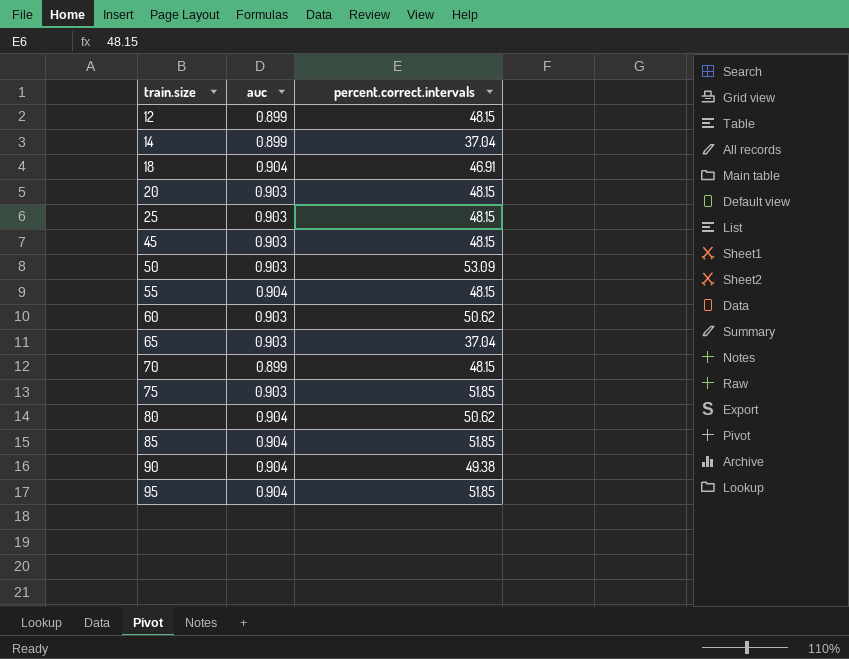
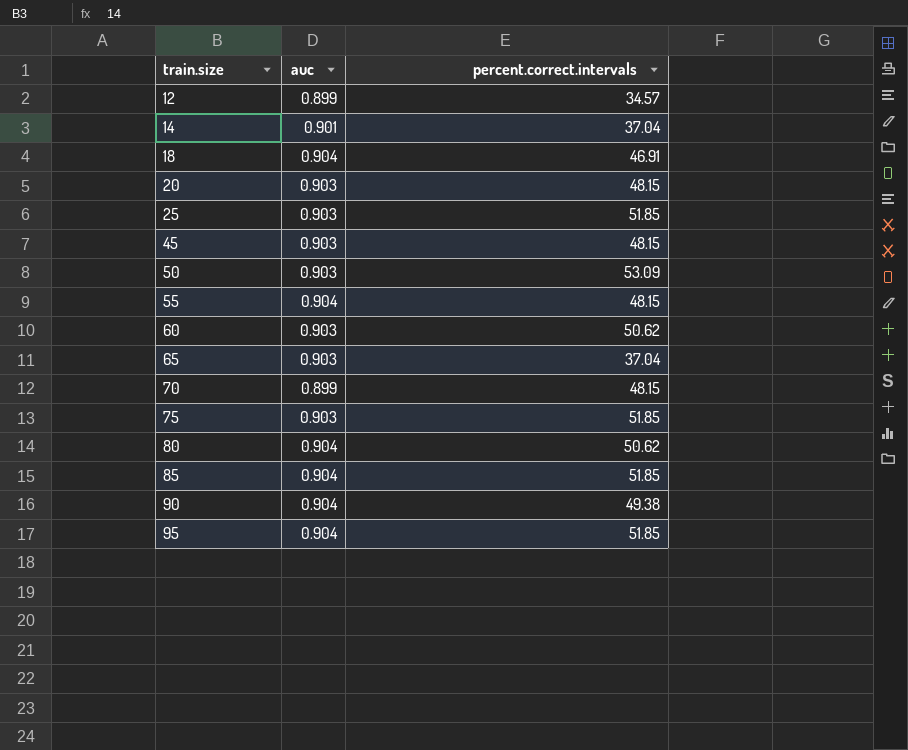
12 | percent.correct.intervals: 48.15 -> 34.57
14 | auc: 0.899 -> 0.901
25 | percent.correct.intervals: 48.15 -> 51.85

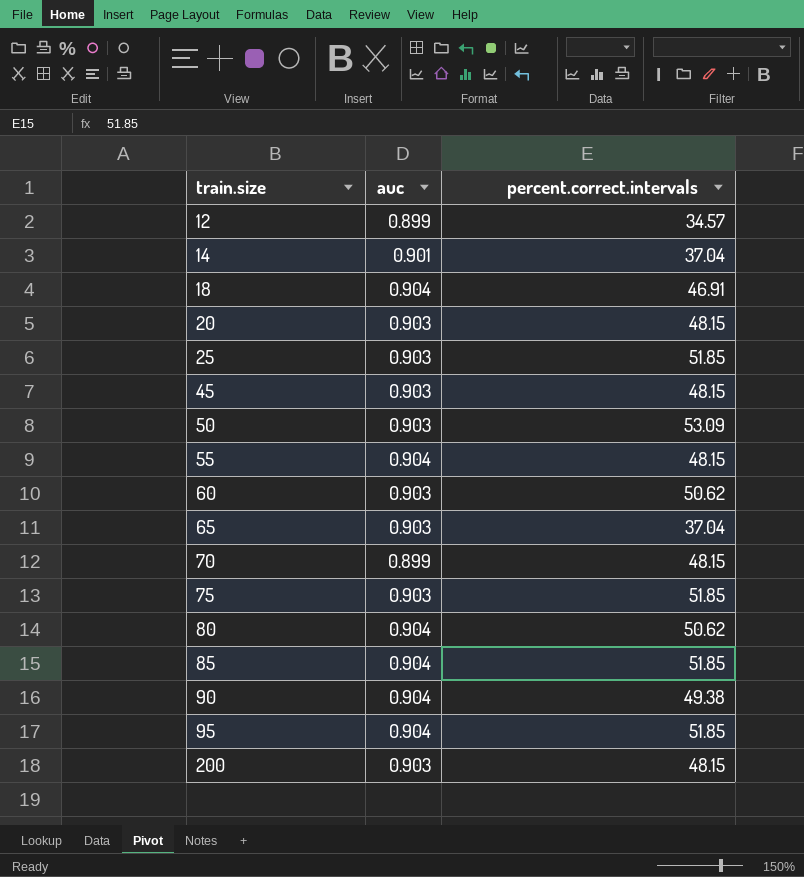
row 200: none -> 0.903 | 48.15

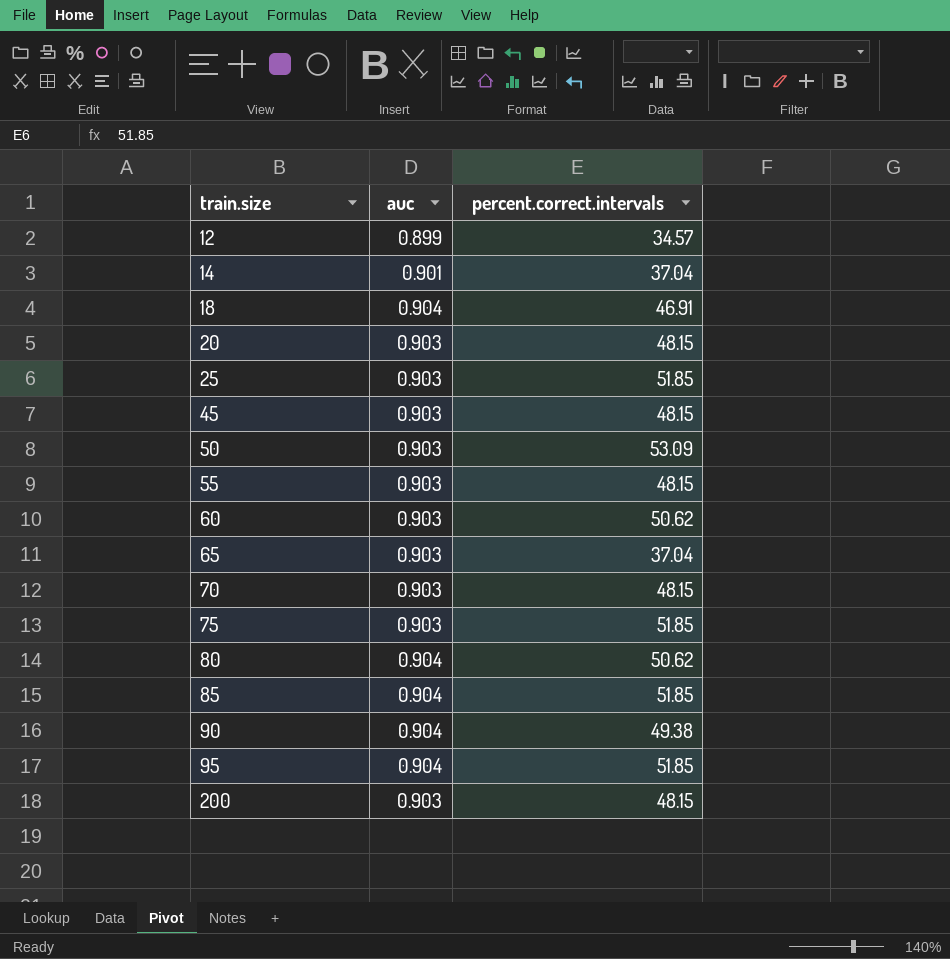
55 | auc: 0.904 -> 0.903
70 | auc: 0.899 -> 0.903

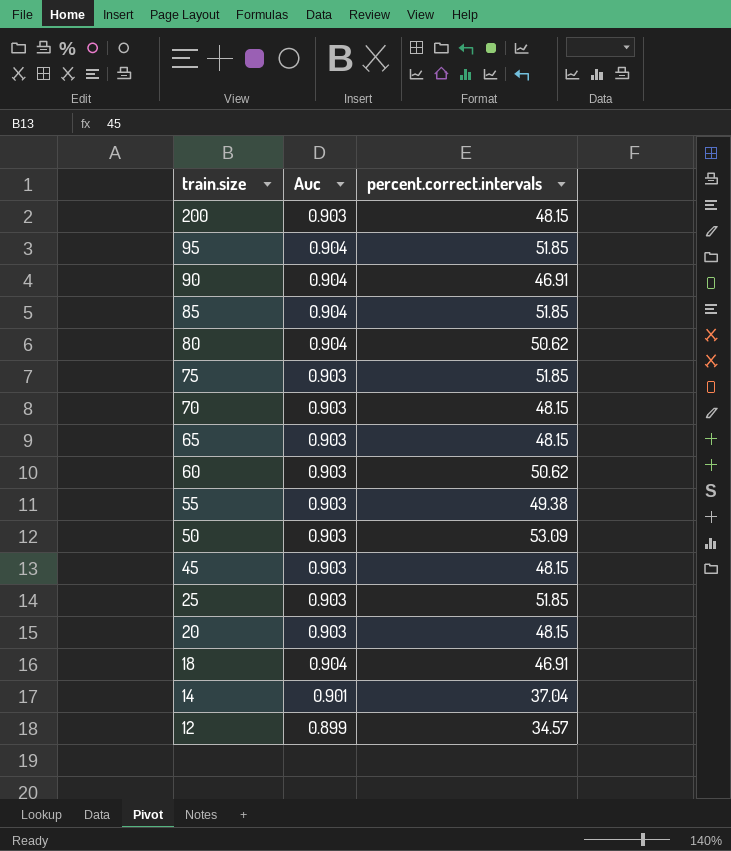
row order: train.size ascending -> train.size descending
column name: auc -> Auc
90 | percent.correct.intervals: 49.38 -> 46.91
65 | percent.correct.intervals: 37.04 -> 48.15
55 | percent.correct.intervals: 48.15 -> 49.38

